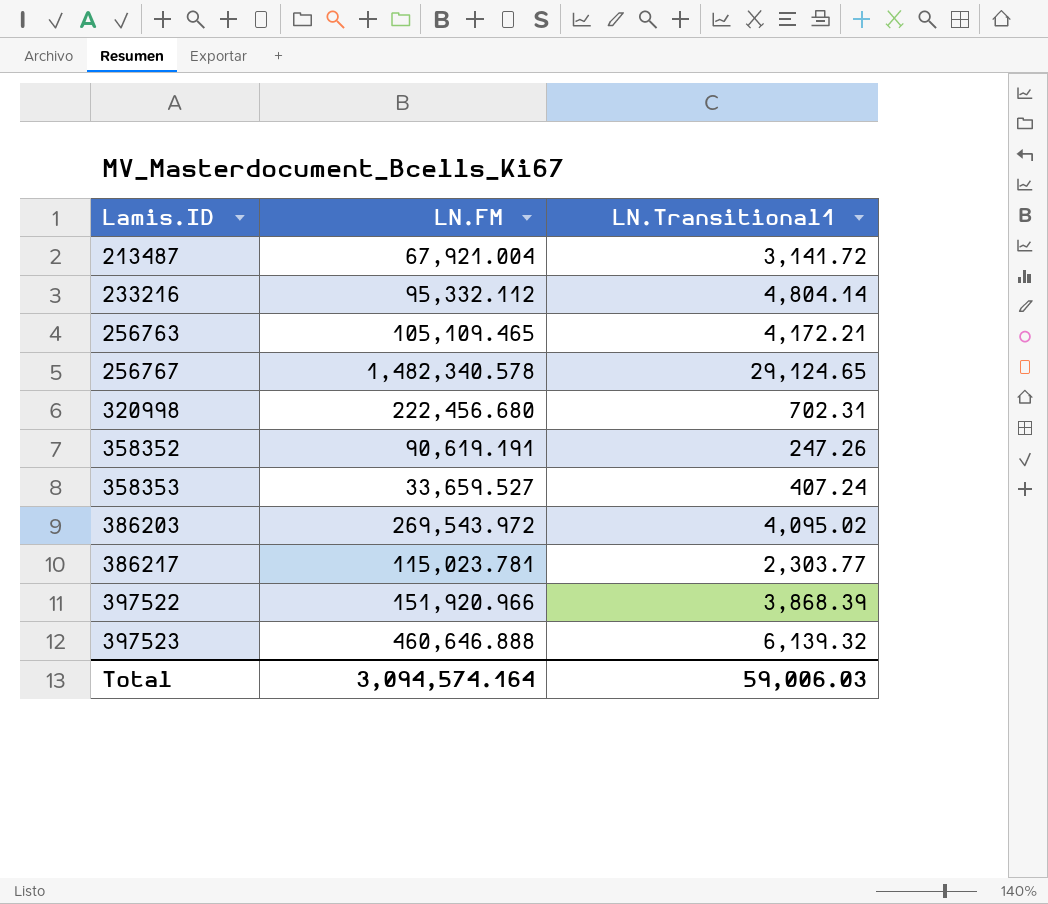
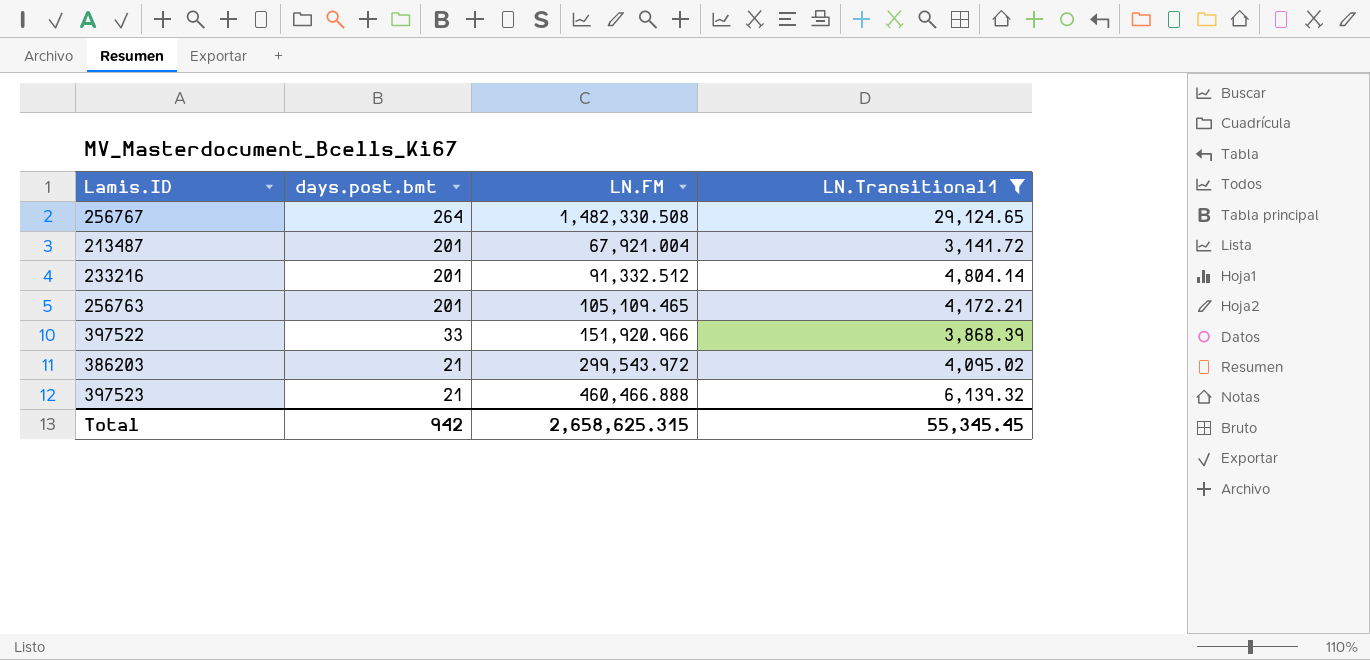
filter: none -> LN.Transitional1 >= 3,141.72
row order: Lamis.ID ascending -> days.post.bmt descending
column days.post.bmt | position: none -> 2
256767 | LN.FM: 1,482,340.578 -> 1,482,330.508
233216 | LN.FM: 95,332.112 -> 91,332.512
386203 | LN.FM: 269,543.972 -> 299,543.972
397523 | LN.FM: 460,646.888 -> 460,466.888
Total | LN.FM: 3,094,574.164 -> 2,658,625.315
Total | LN.Transitional1: 59,006.03 -> 55,345.45

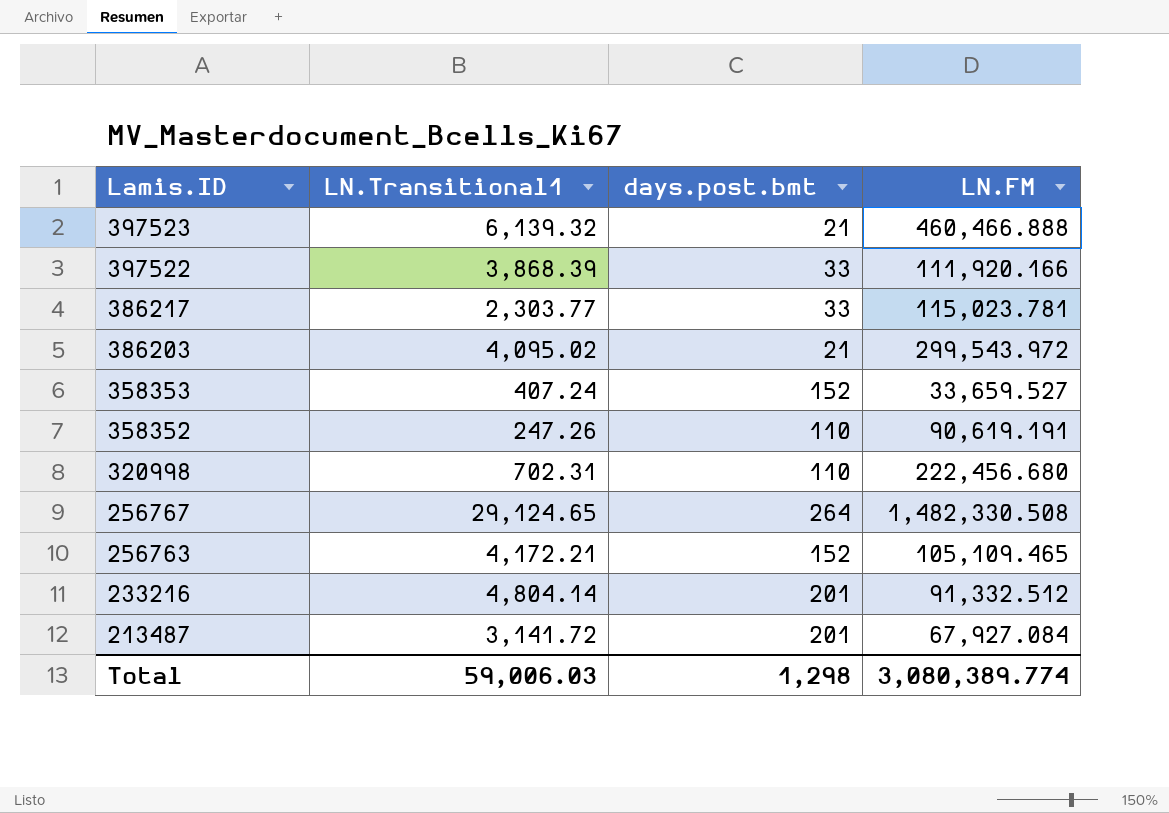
filter: LN.Transitional1 >= 3,141.72 -> none
row order: days.post.bmt descending -> Lamis.ID descending
column LN.Transitional1 | position: 4 -> 2
397522 | LN.FM: 151,920.966 -> 111,920.166
256763 | days.post.bmt: 201 -> 152
213487 | LN.FM: 67,921.004 -> 67,927.084
Total | LN.Transitional1: 55,345.45 -> 59,006.03
Total | days.post.bmt: 942 -> 1,298
Total | LN.FM: 2,658,625.315 -> 3,080,389.774

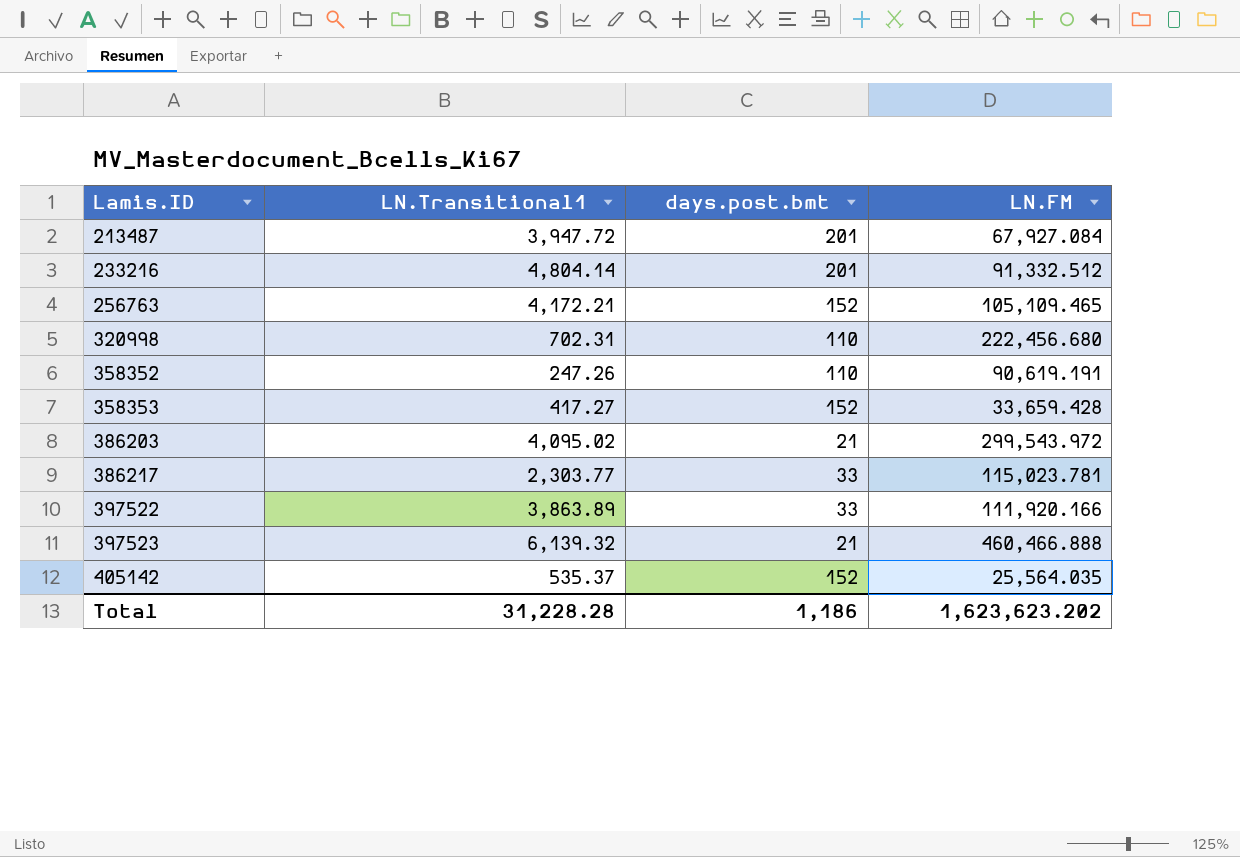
row order: Lamis.ID descending -> Lamis.ID ascending
row 256767: 29,124.65 | 264 | 1,482,330.508 -> none
213487 | LN.Transitional1: 3,141.72 -> 3,947.72
358353 | LN.Transitional1: 407.24 -> 417.27
358353 | LN.FM: 33,659.527 -> 33,659.428
397522 | LN.Transitional1: 3,868.39 -> 3,863.89
row 405142: none -> 535.37 | 152 | 25,564.035
Total | LN.Transitional1: 59,006.03 -> 31,228.28
Total | days.post.bmt: 1,298 -> 1,186
Total | LN.FM: 3,080,389.774 -> 1,623,623.202

